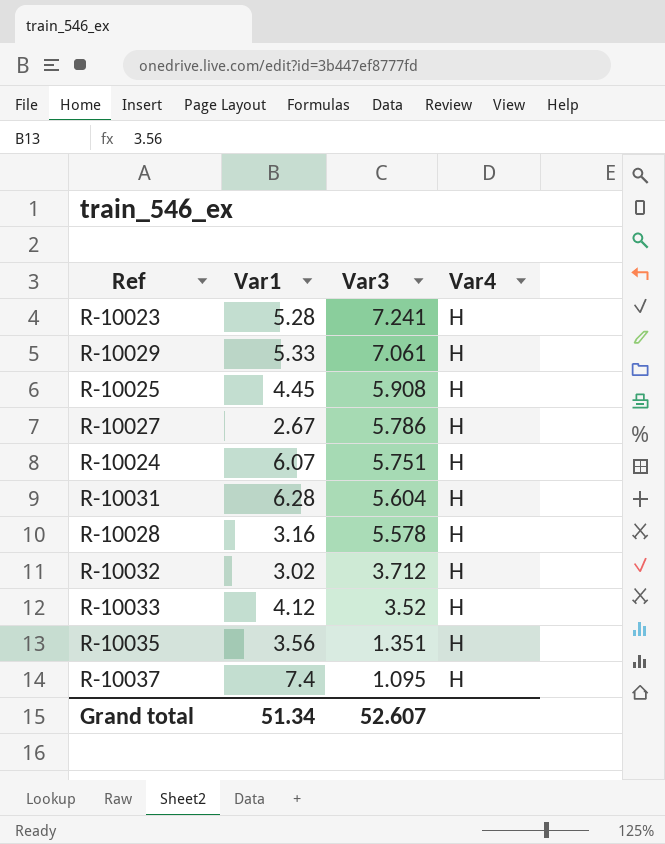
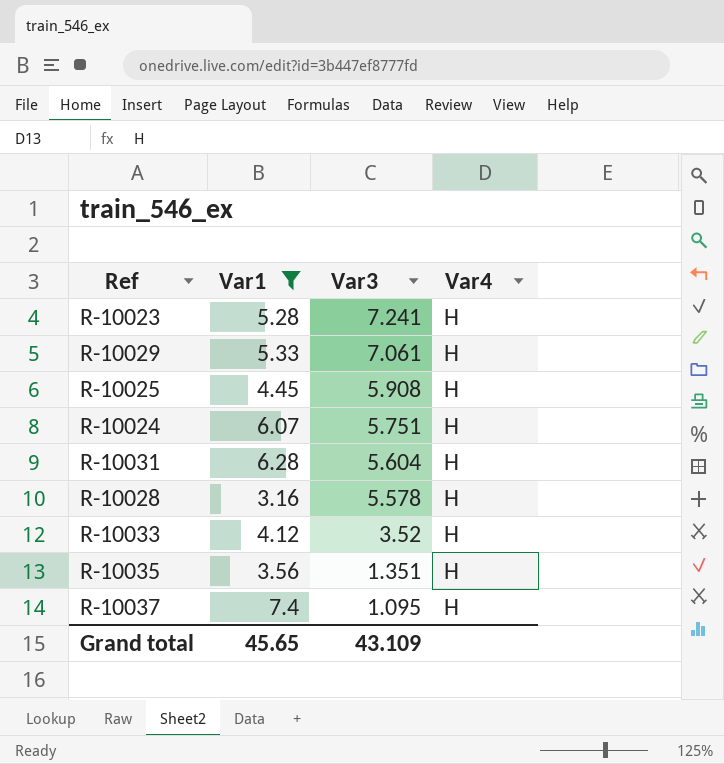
filter: none -> Var1 >= 3.16
Grand total | Var1: 51.34 -> 45.65
Grand total | Var3: 52.607 -> 43.109

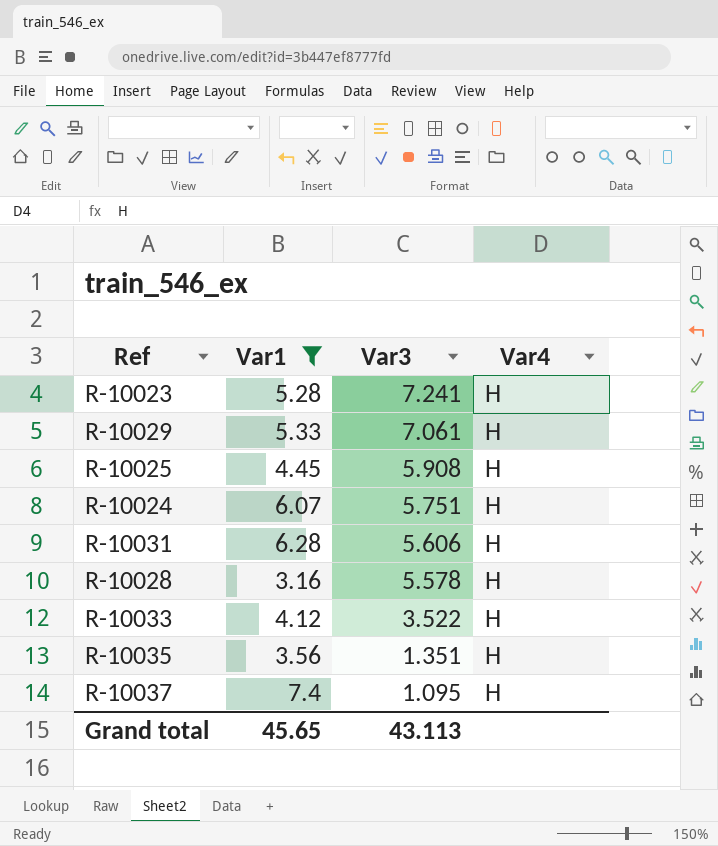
R-10031 | Var3: 5.604 -> 5.606
R-10033 | Var3: 3.52 -> 3.522
Grand total | Var3: 43.109 -> 43.113

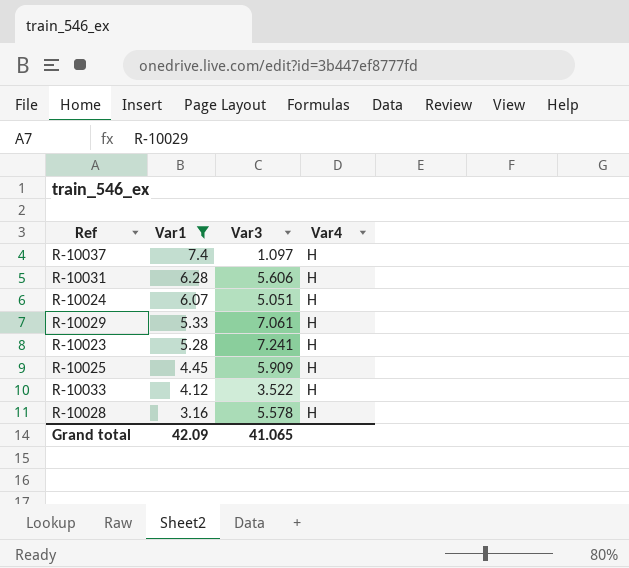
row order: Var3 descending -> Var1 descending
row R-10035: 3.56 | 1.351 | H -> none
R-10037 | Var3: 1.095 -> 1.097
R-10024 | Var3: 5.751 -> 5.051
R-10025 | Var3: 5.908 -> 5.909
Grand total | Var1: 45.65 -> 42.09
Grand total | Var3: 43.113 -> 41.065

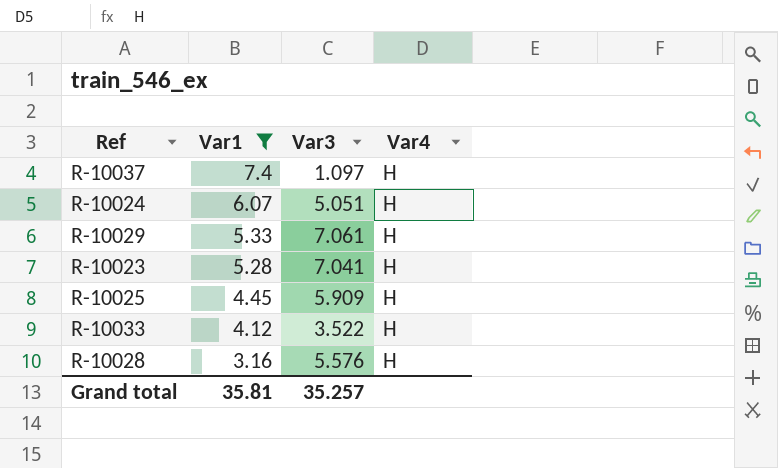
row R-10031: 6.28 | 5.606 | H -> none
R-10023 | Var3: 7.241 -> 7.041
R-10028 | Var3: 5.578 -> 5.576
Grand total | Var1: 42.09 -> 35.81
Grand total | Var3: 41.065 -> 35.257

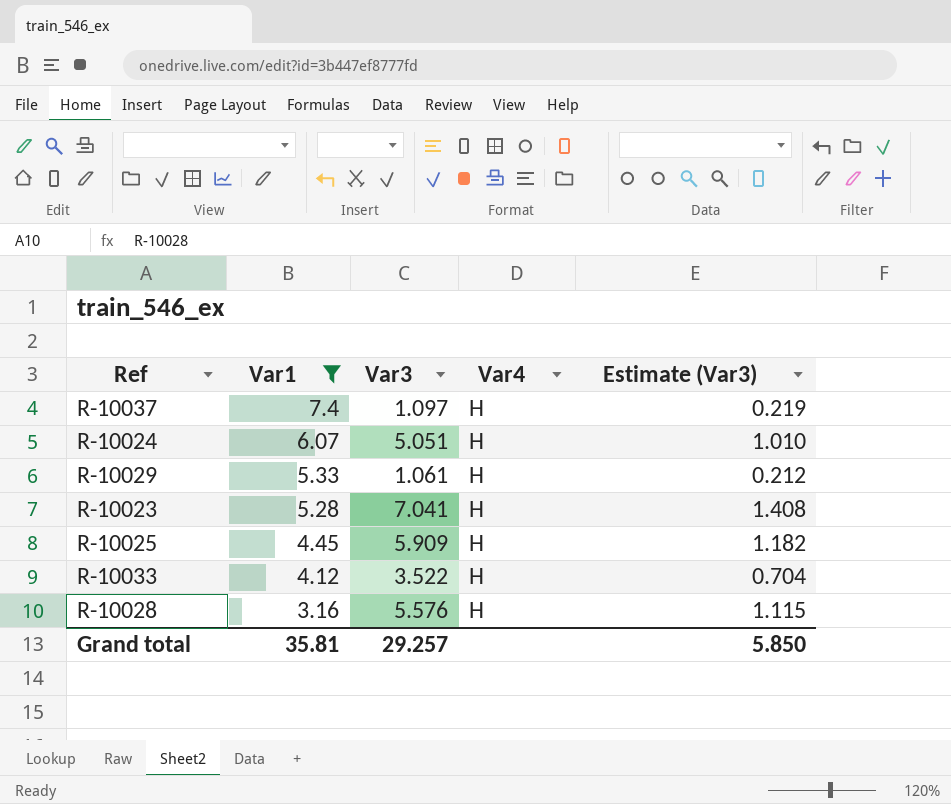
column Estimate (Var3) | formula: none -> [Var3] * 0.2
R-10029 | Var3: 7.061 -> 1.061
Grand total | Var3: 35.257 -> 29.257

